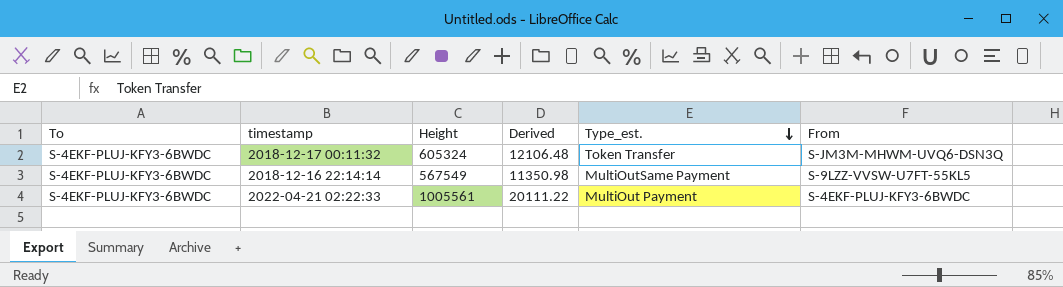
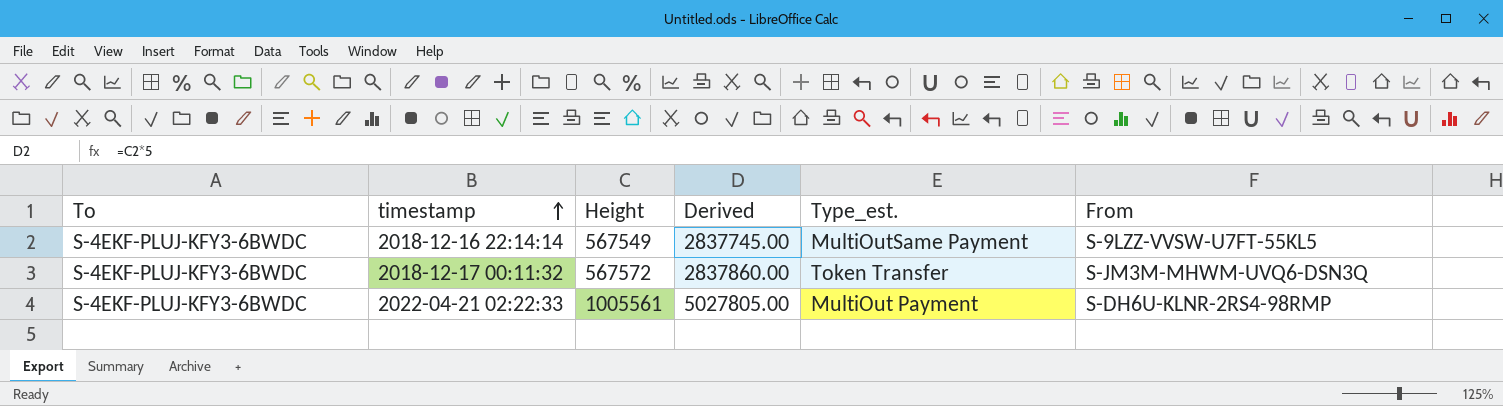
row order: Type_est. descending -> timestamp ascending
column Derived | formula: [Height] * 0.02 -> [Height] * 5
2018-12-17 00:11:32 | Height: 605324 -> 567572
2022-04-21 02:22:33 | From: S-4EKF-PLUJ-KFY3-6BWDC -> S-DH6U-KLNR-2RS4-98RMP

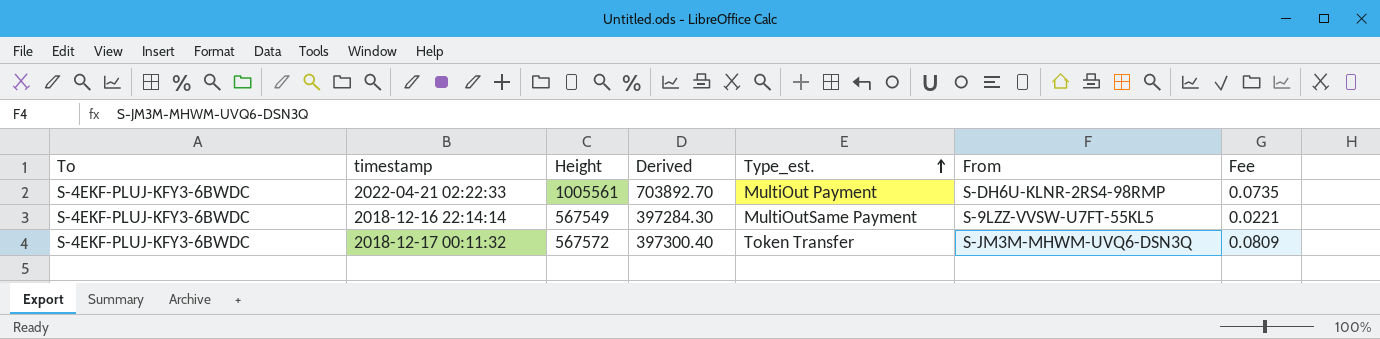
row order: timestamp ascending -> Type_est. ascending
column Derived | formula: [Height] * 5 -> [Height] * 0.7
column Fee | position: none -> 7

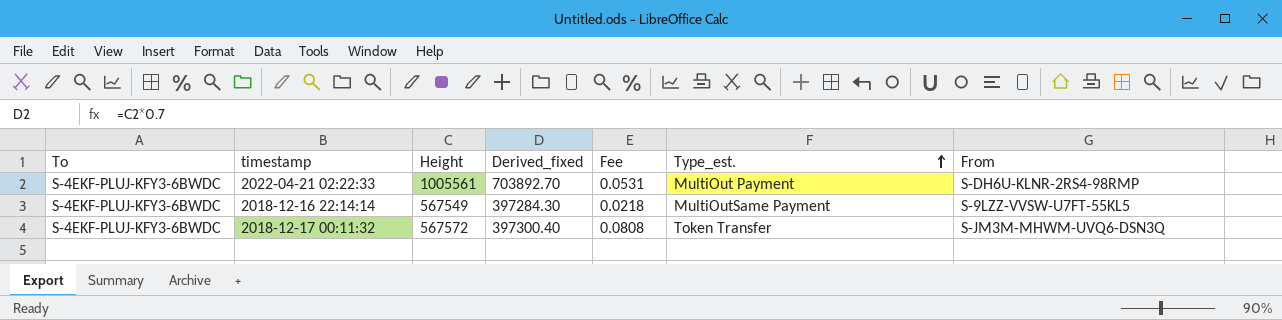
column name: Derived -> Derived_fixed
column Fee | position: 7 -> 5
2022-04-21 02:22:33 | Fee: 0.0735 -> 0.0531
2018-12-16 22:14:14 | Fee: 0.0221 -> 0.0218
2018-12-17 00:11:32 | Fee: 0.0809 -> 0.0808

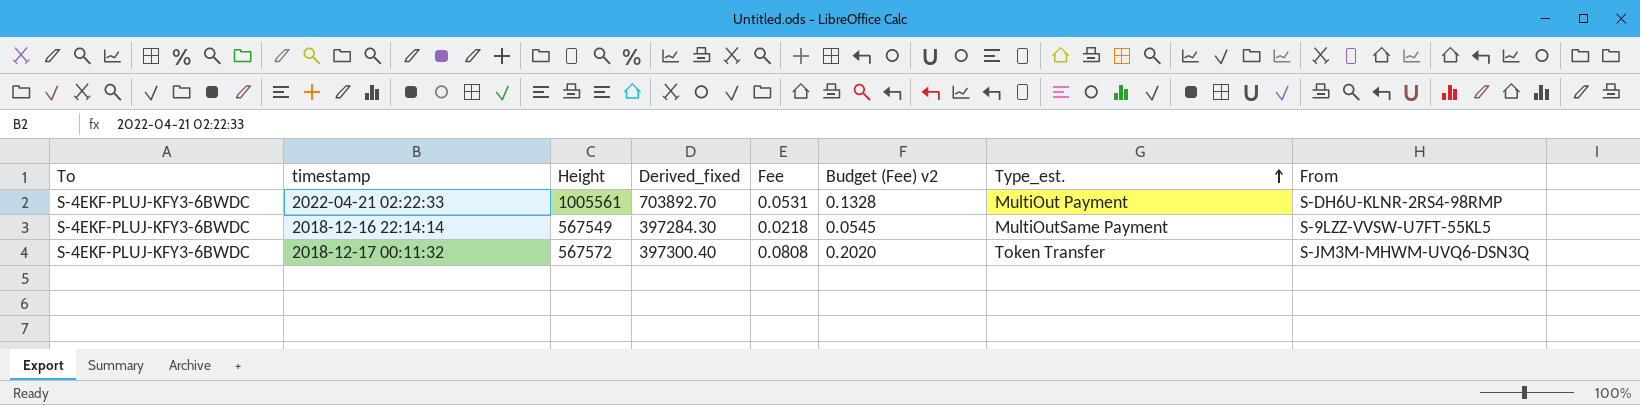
column Budget (Fee) v2 | formula: none -> [Fee] * 2.5

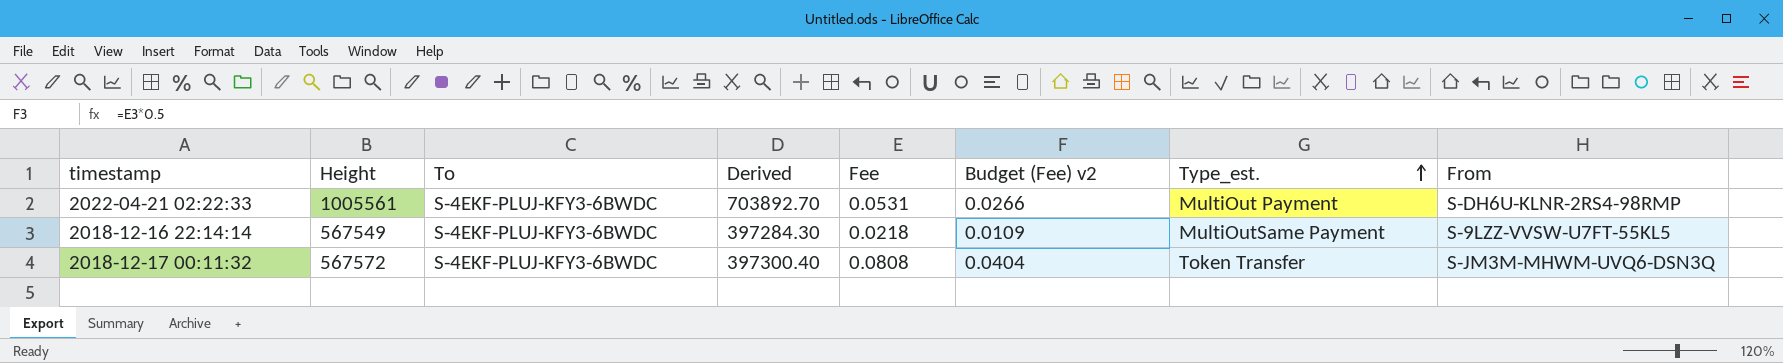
column To | position: 1 -> 3
column name: Derived_fixed -> Derived
column Budget (Fee) v2 | formula: [Fee] * 2.5 -> [Fee] * 0.5

